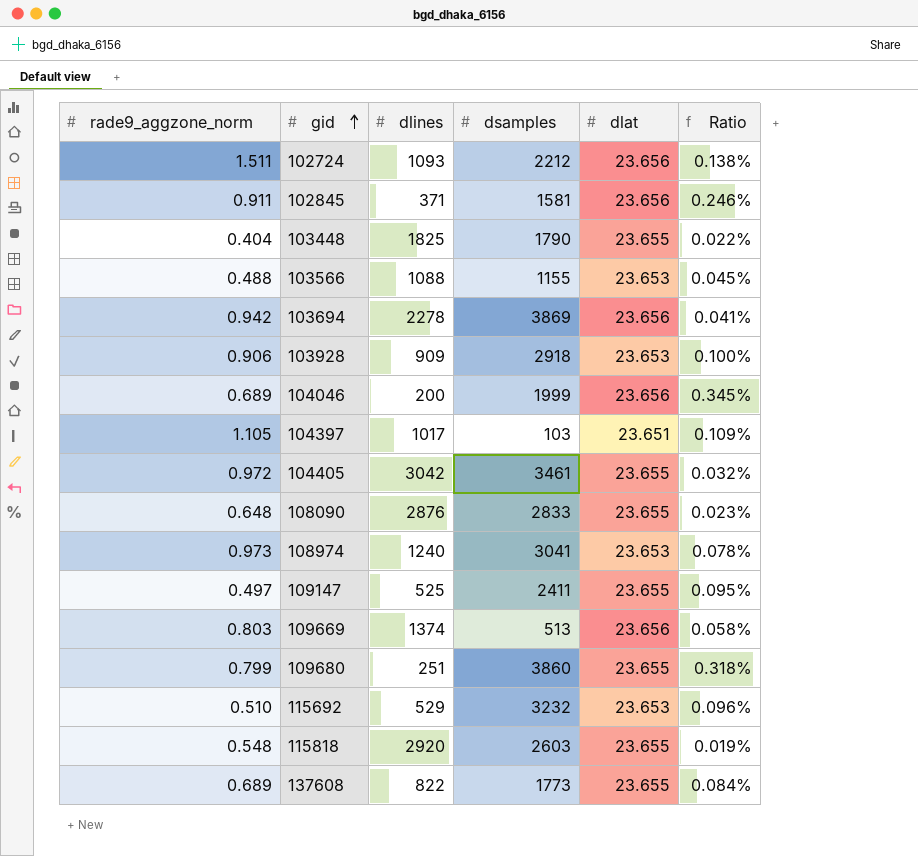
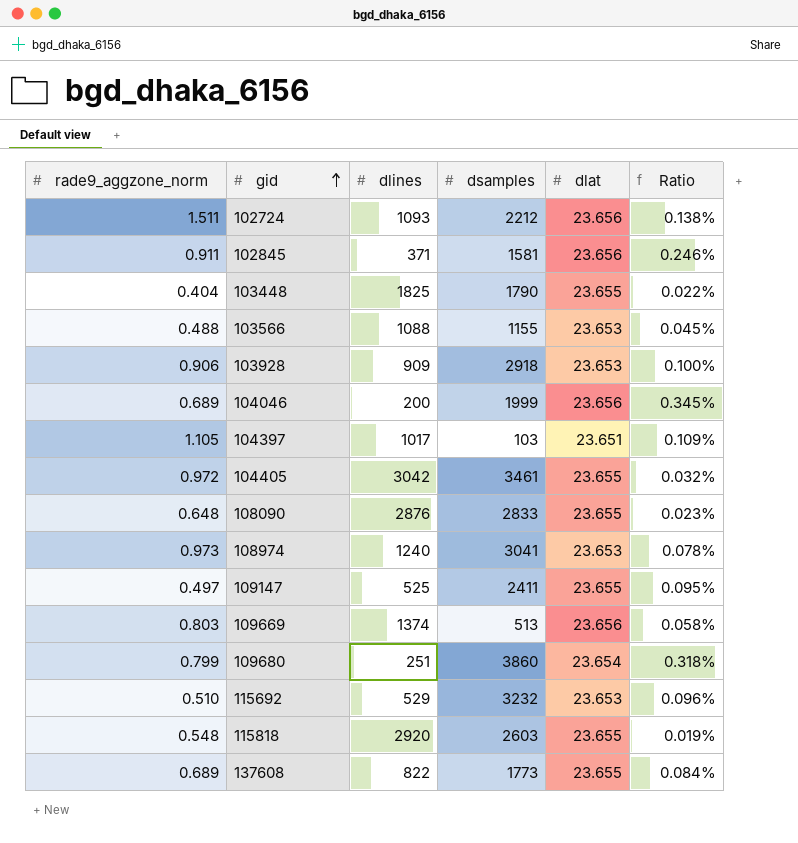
row 103694: 0.942 | 2278 | 3869 | 23.656 | 0.041% -> none
109680 | dlat: 23.655 -> 23.654

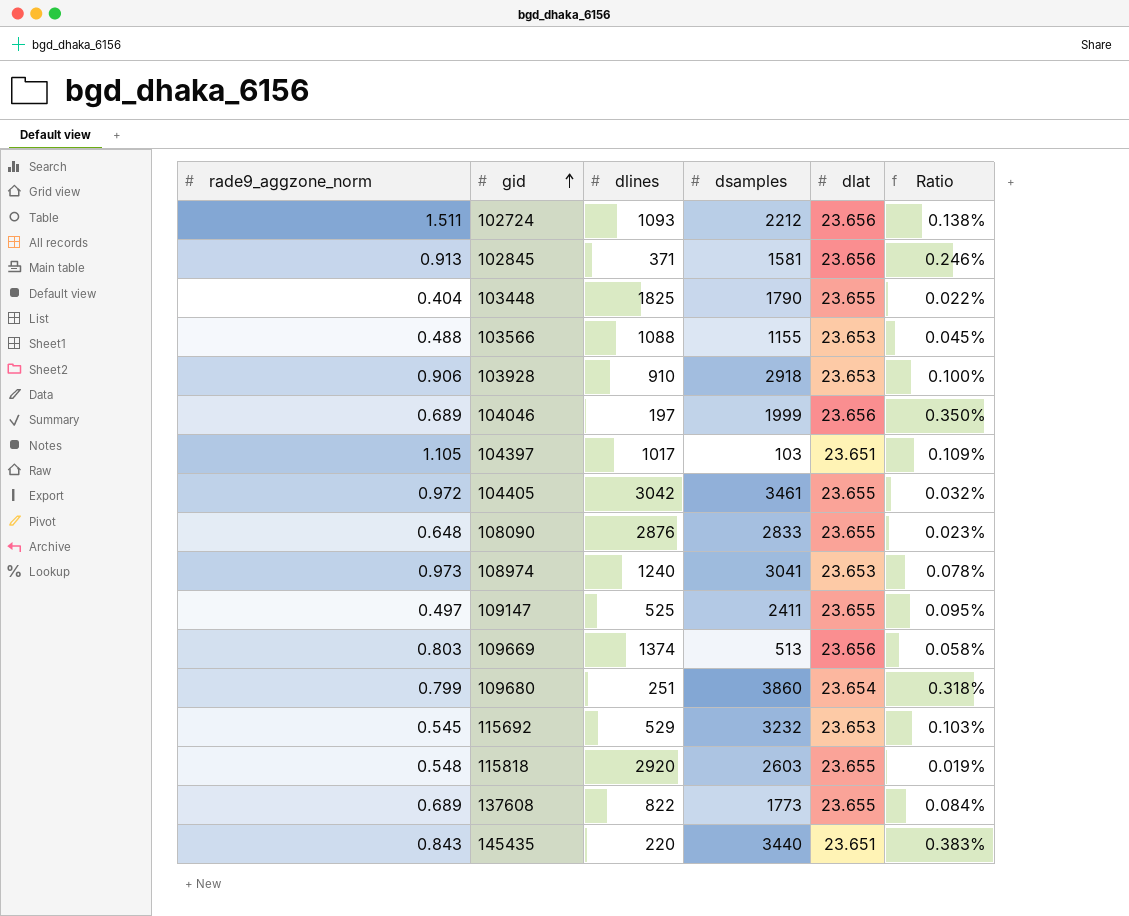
102845 | rade9_aggzone_norm: 0.911 -> 0.913
103928 | dlines: 909 -> 910
104046 | dlines: 200 -> 197
104046 | Ratio: 0.345% -> 0.350%
115692 | rade9_aggzone_norm: 0.510 -> 0.545
115692 | Ratio: 0.096% -> 0.103%
row 145435: none -> 0.843 | 220 | 3440 | 23.651 | 0.383%

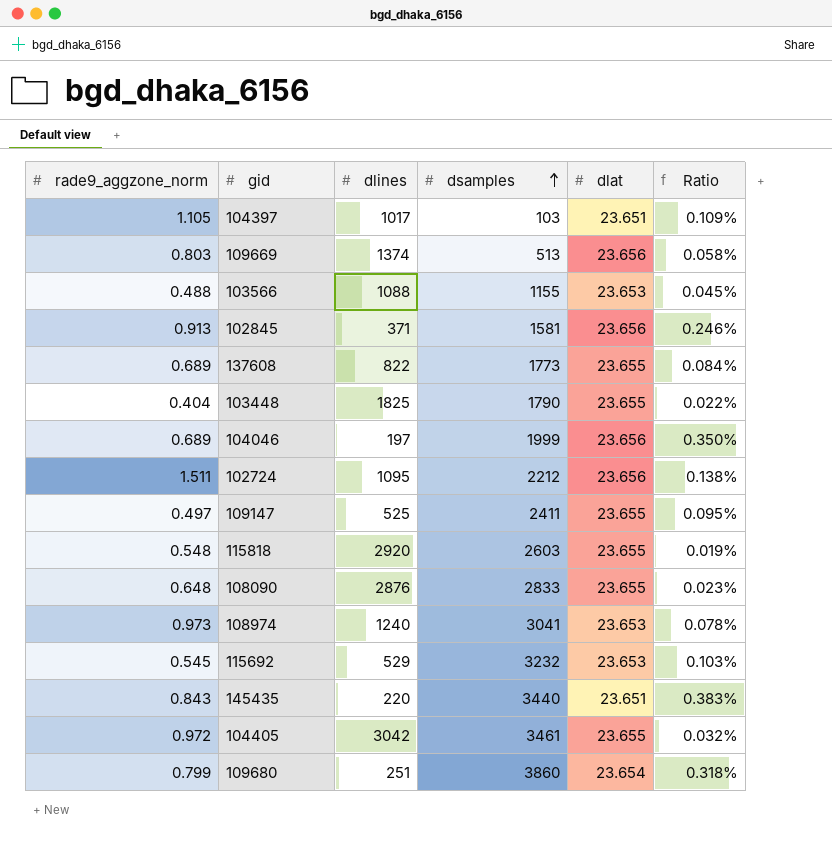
row order: gid ascending -> dsamples ascending
row 103928: 0.906 | 910 | 2918 | 23.653 | 0.100% -> none
102724 | dlines: 1093 -> 1095

